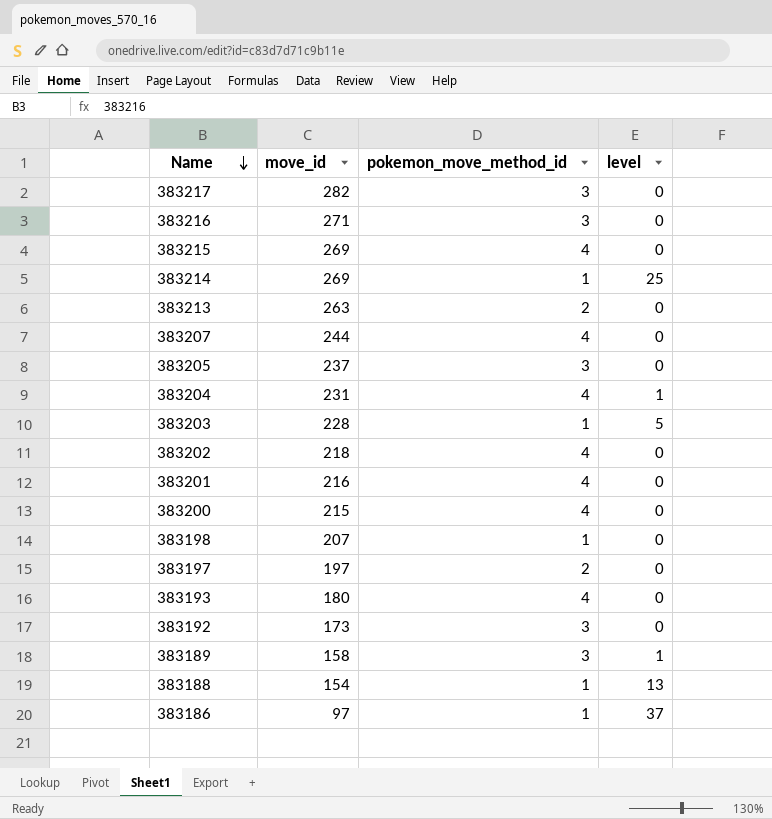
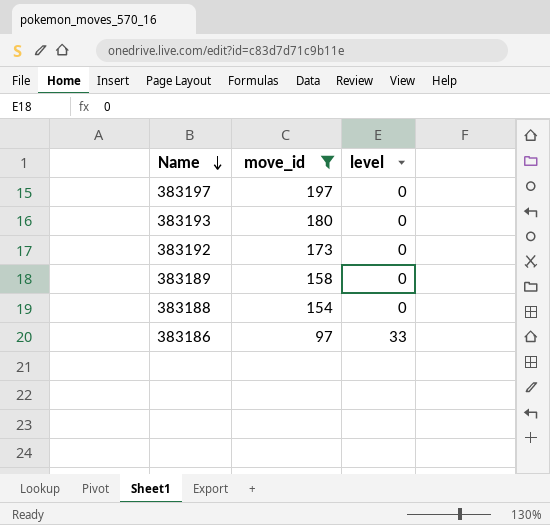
filter: none -> move_id <= 197
column pokemon_move_method_id | position: 3 -> none
383189 | level: 1 -> 0
383188 | level: 13 -> 0
383186 | level: 37 -> 33

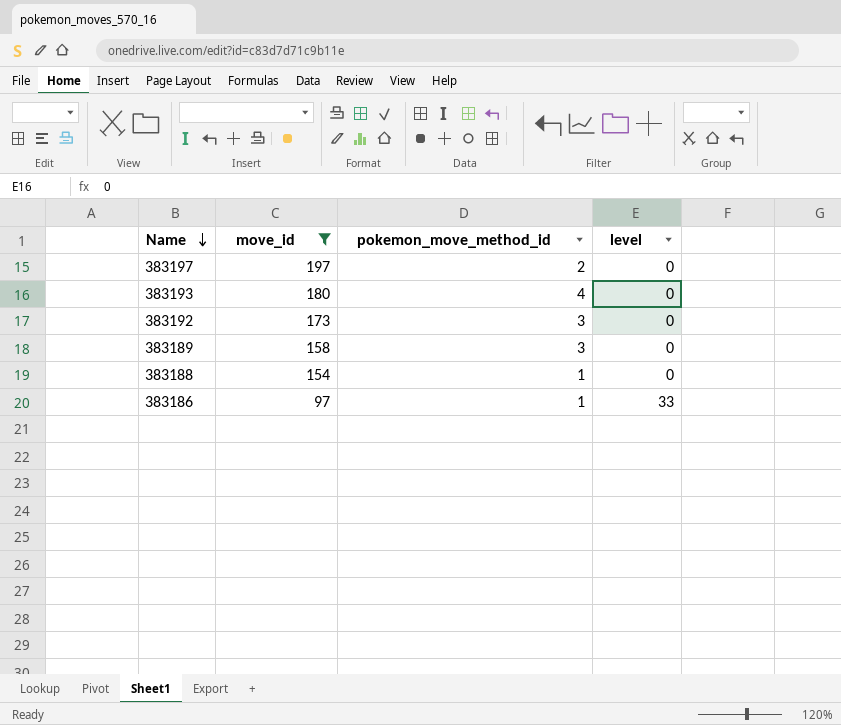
column pokemon_move_method_id | position: none -> 3

